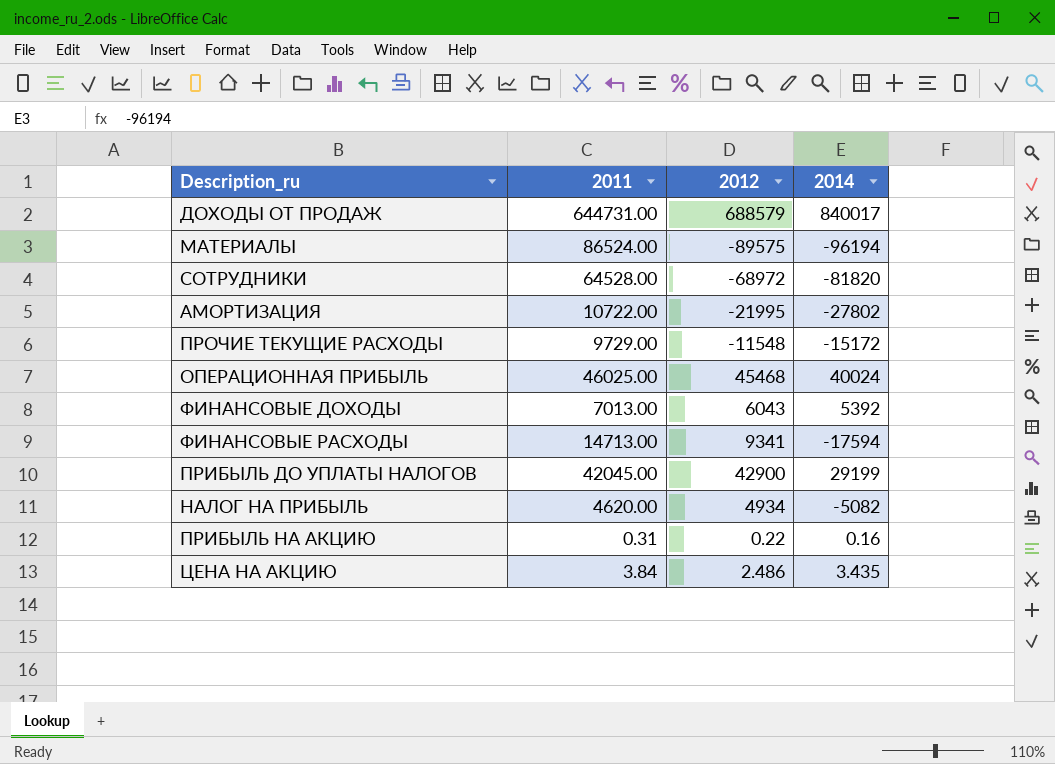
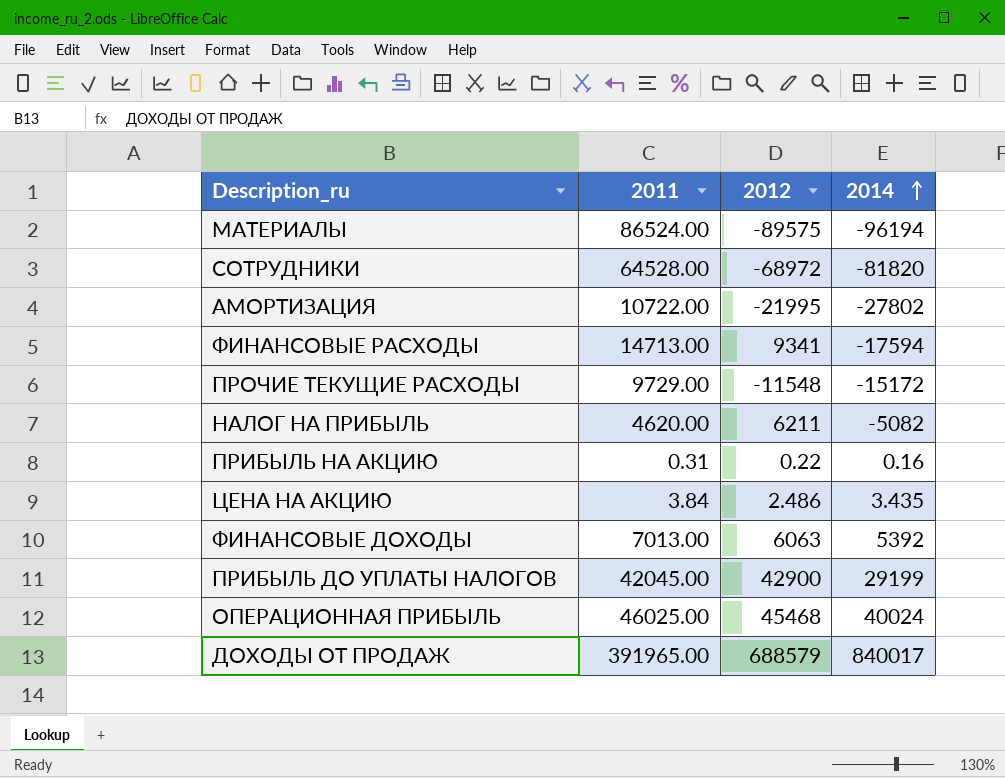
row order: none -> 2014 ascending
НАЛОГ НА ПРИБЫЛЬ | 2012: 4934 -> 6211
ФИНАНСОВЫЕ ДОХОДЫ | 2012: 6043 -> 6063
ДОХОДЫ ОТ ПРОДАЖ | 2011: 644731.00 -> 391965.00

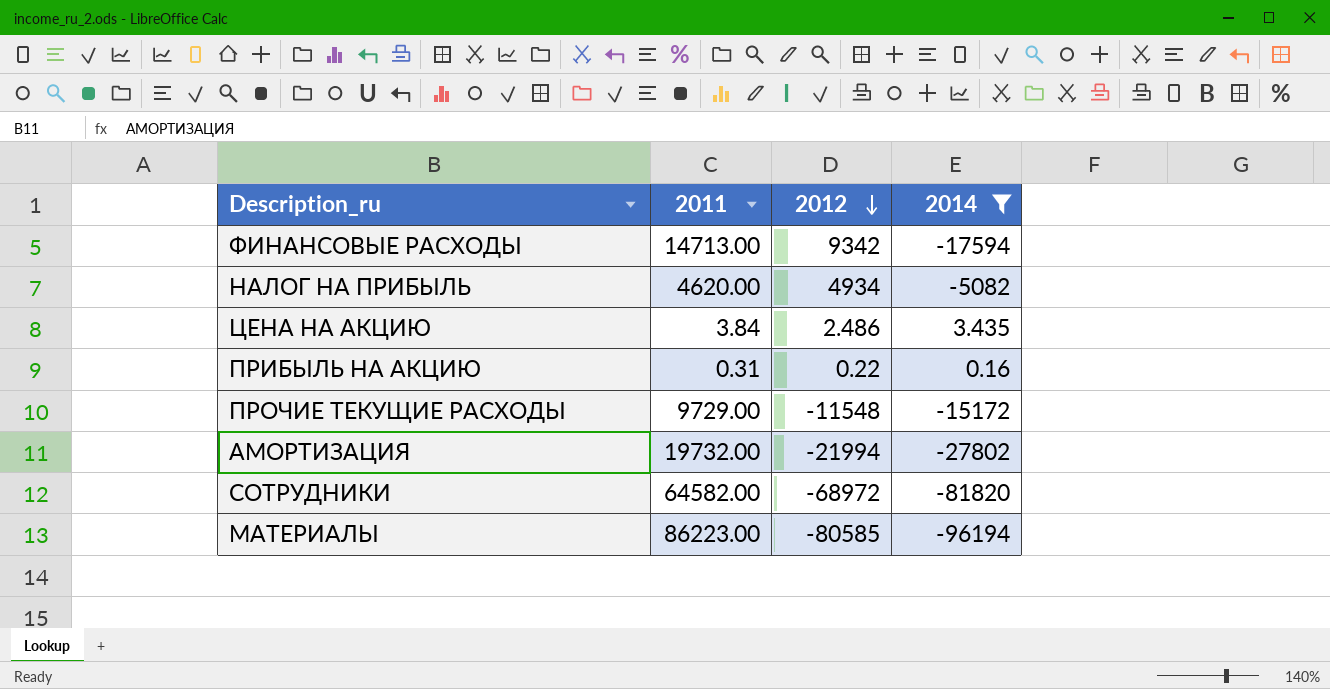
filter: none -> 2014 <= 3.435
row order: 2014 ascending -> 2012 descending
ФИНАНСОВЫЕ РАСХОДЫ | 2012: 9341 -> 9342
НАЛОГ НА ПРИБЫЛЬ | 2012: 6211 -> 4934
АМОРТИЗАЦИЯ | 2011: 10722.00 -> 19732.00
АМОРТИЗАЦИЯ | 2012: -21995 -> -21994
СОТРУДНИКИ | 2011: 64528.00 -> 64582.00
МАТЕРИАЛЫ | 2011: 86524.00 -> 86223.00
МАТЕРИАЛЫ | 2012: -89575 -> -80585

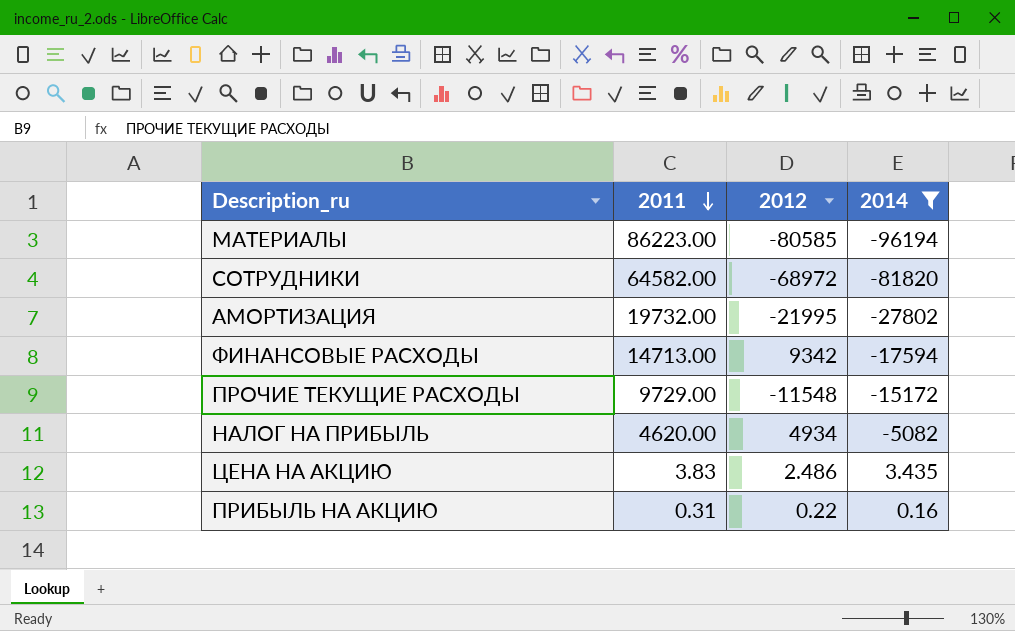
row order: 2012 descending -> 2011 descending
АМОРТИЗАЦИЯ | 2012: -21994 -> -21995
ЦЕНА НА АКЦИЮ | 2011: 3.84 -> 3.83

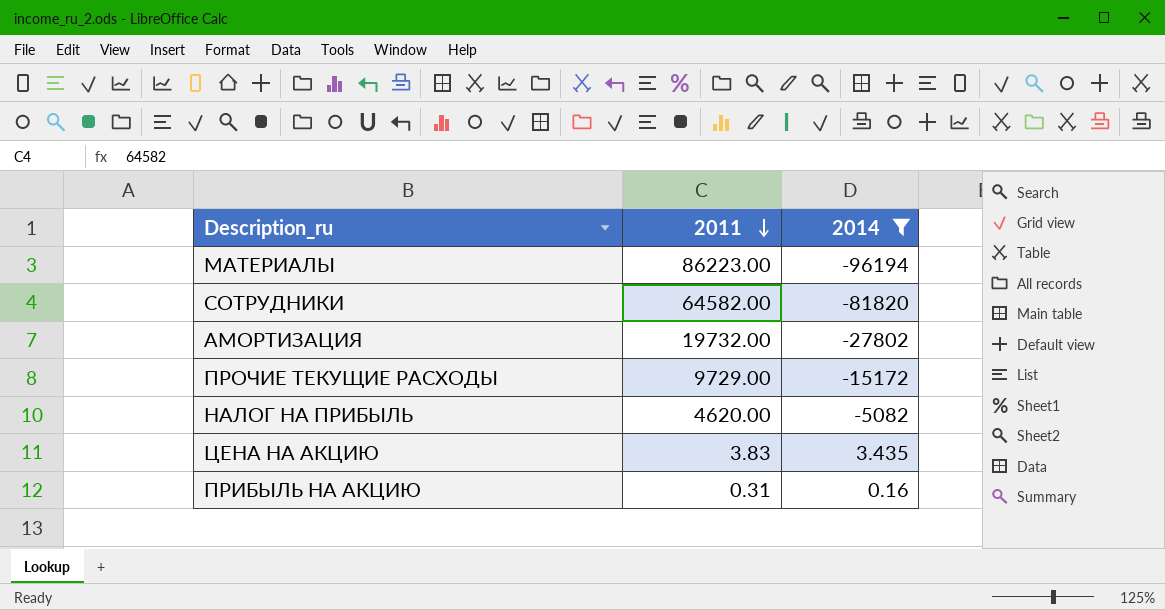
column 2012 | position: 3 -> none
row ФИНАНСОВЫЕ РАСХОДЫ: 14713.00 | 9342 | -17594 -> none

